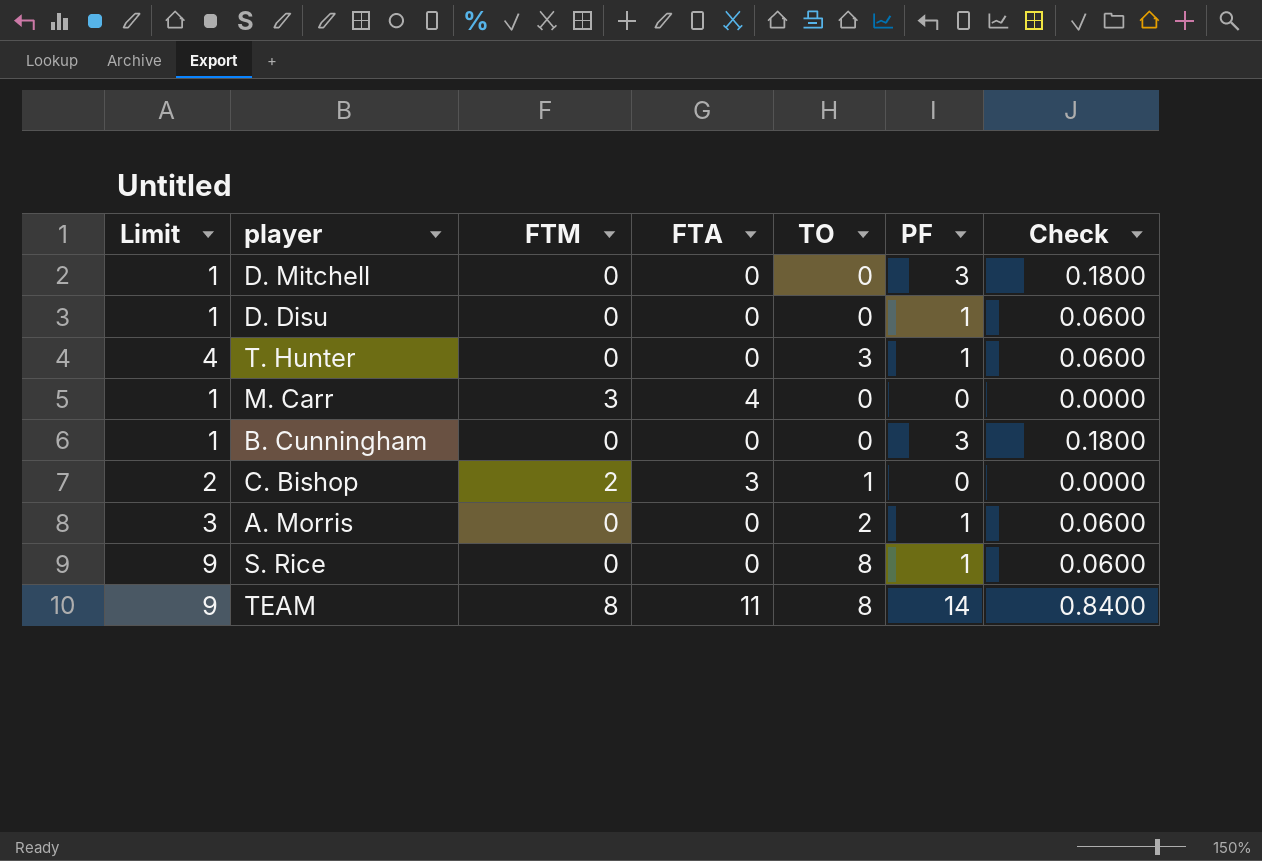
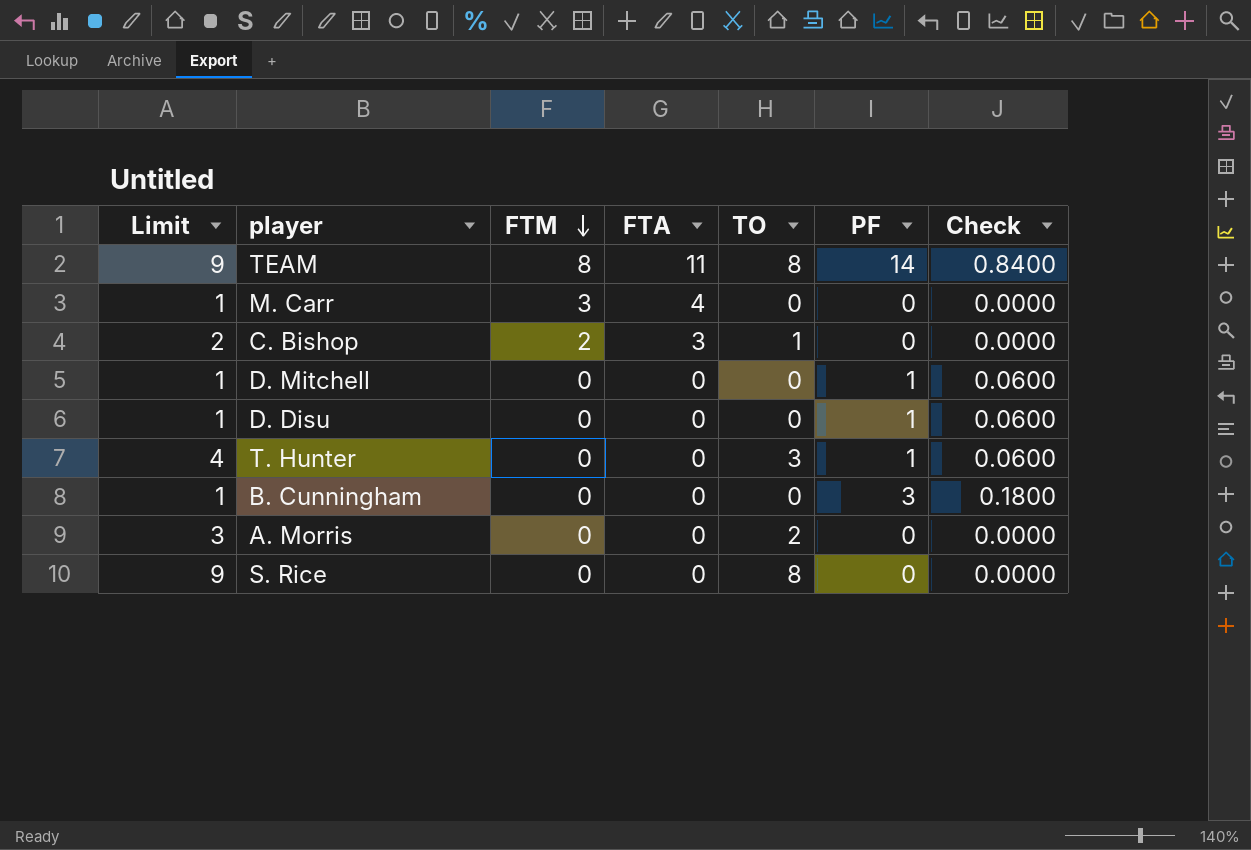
row order: none -> FTM descending
D. Mitchell | PF: 3 -> 1
D. Mitchell | Check: 0.1800 -> 0.0600
A. Morris | PF: 1 -> 0
A. Morris | Check: 0.0600 -> 0.0000
S. Rice | PF: 1 -> 0
S. Rice | Check: 0.0600 -> 0.0000

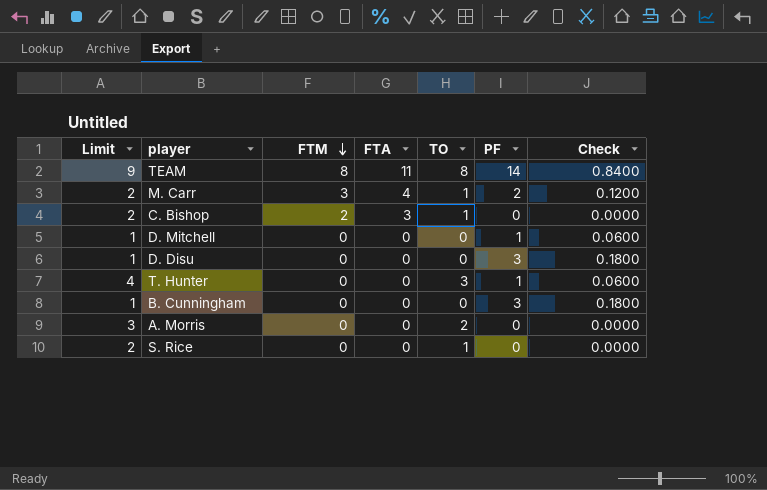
M. Carr | Limit: 1 -> 2
M. Carr | TO: 0 -> 1
M. Carr | PF: 0 -> 2
M. Carr | Check: 0.0000 -> 0.1200
D. Disu | PF: 1 -> 3
D. Disu | Check: 0.0600 -> 0.1800
S. Rice | Limit: 9 -> 2
S. Rice | TO: 8 -> 1

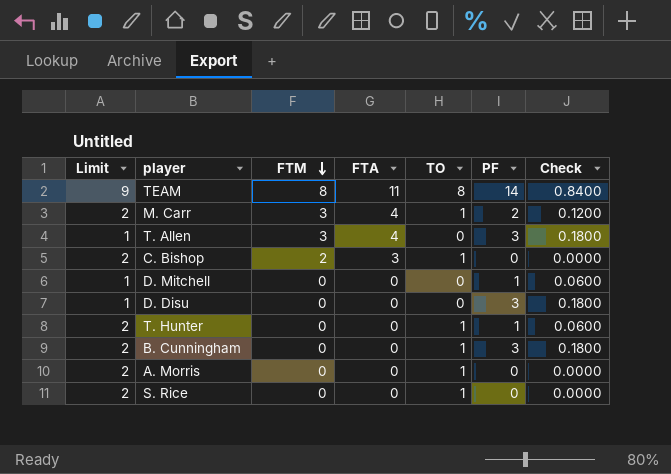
row T. Allen: none -> 1 | 3 | 4 | 0 | 3 | 0.1800
T. Hunter | Limit: 4 -> 2
T. Hunter | TO: 3 -> 1
B. Cunningham | Limit: 1 -> 2
B. Cunningham | TO: 0 -> 1
A. Morris | Limit: 3 -> 2
A. Morris | TO: 2 -> 1

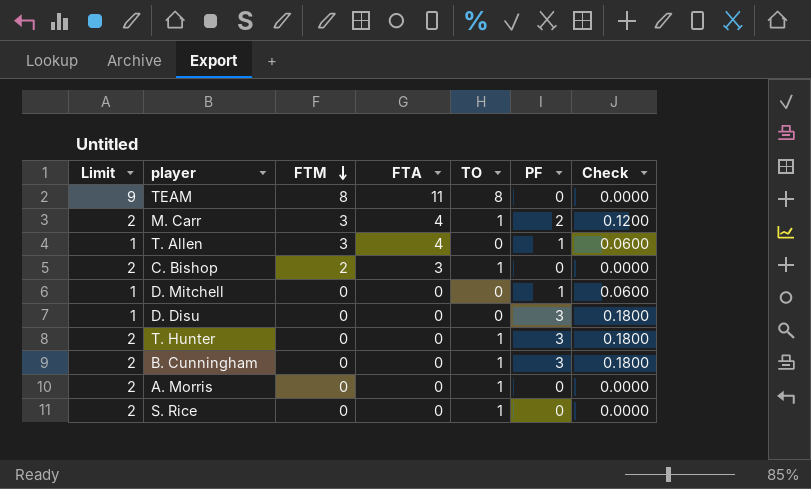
TEAM | PF: 14 -> 0
TEAM | Check: 0.8400 -> 0.0000
T. Allen | PF: 3 -> 1
T. Allen | Check: 0.1800 -> 0.0600
T. Hunter | PF: 1 -> 3
T. Hunter | Check: 0.0600 -> 0.1800

